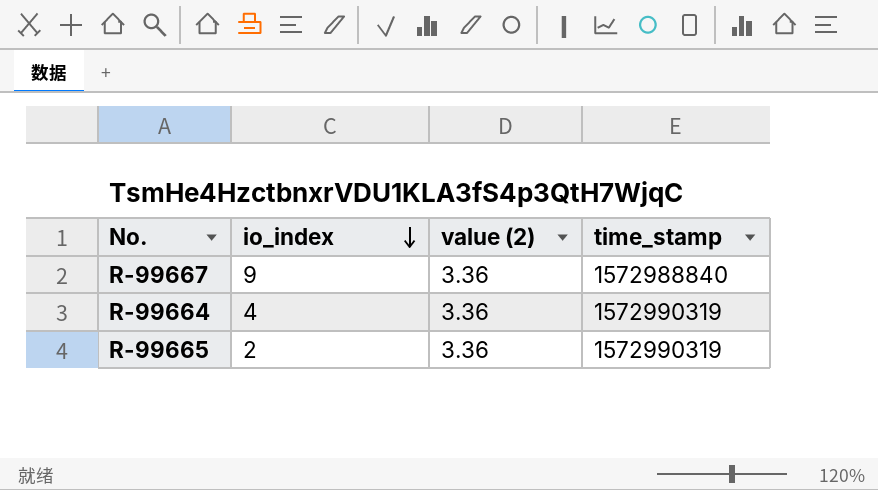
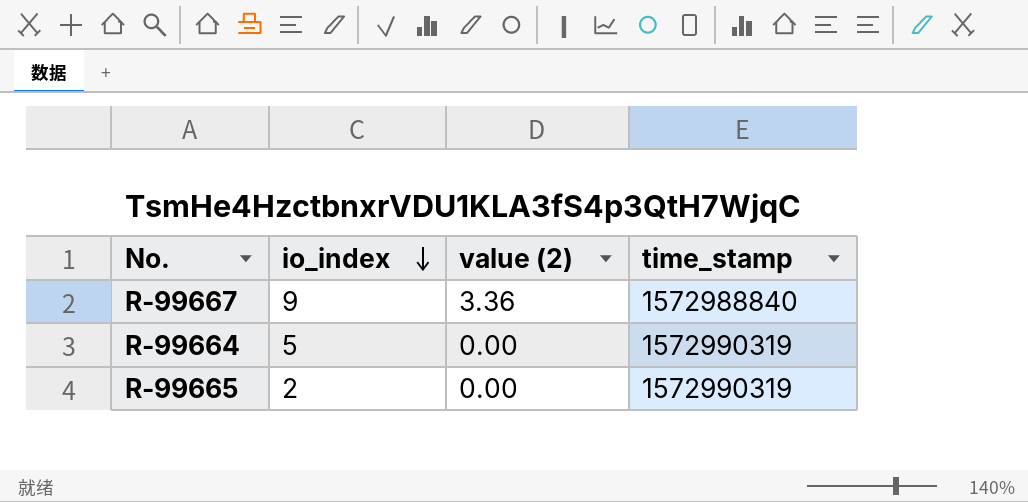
R-99664 | io_index: 4 -> 5
R-99664 | value (2): 3.36 -> 0.00
R-99665 | value (2): 3.36 -> 0.00

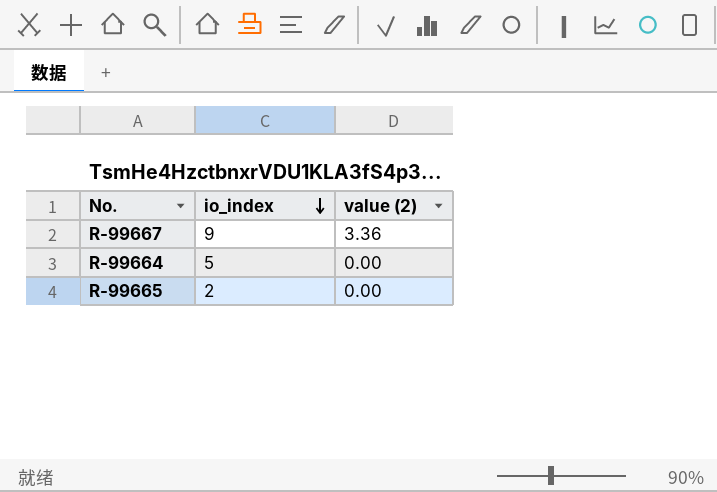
column time_stamp | position: 4 -> none

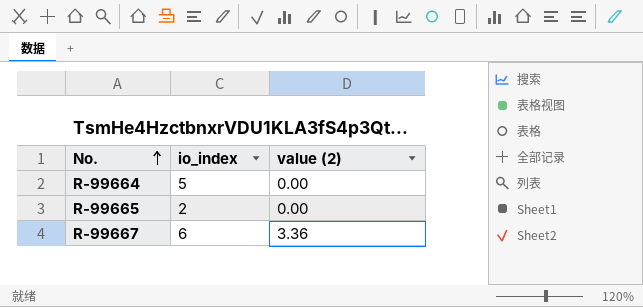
row order: io_index descending -> No. ascending
R-99667 | io_index: 9 -> 6

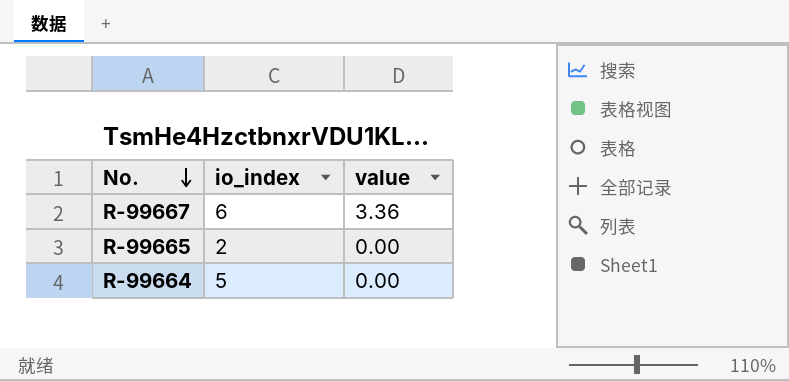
row order: No. ascending -> No. descending
column name: value (2) -> value

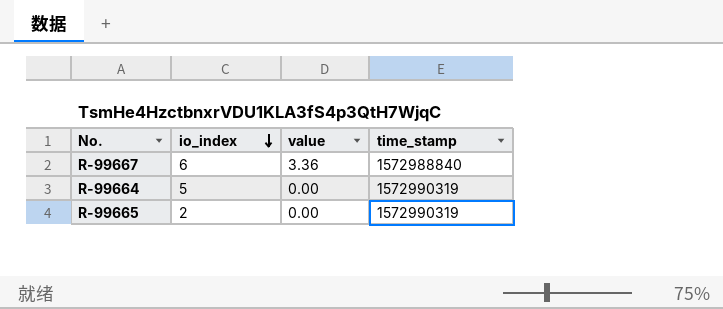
row order: No. descending -> io_index descending
column time_stamp | position: none -> 4

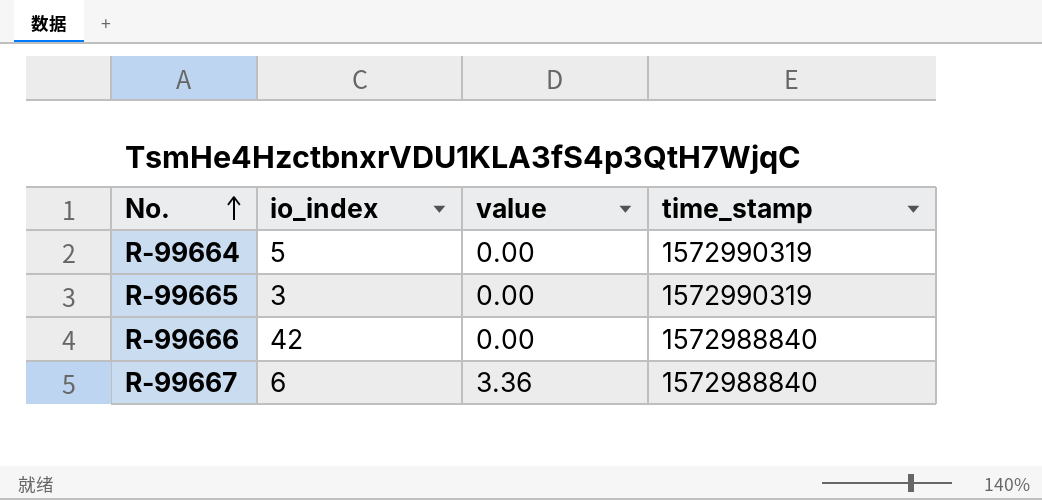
row order: io_index descending -> No. ascending
R-99665 | io_index: 2 -> 3
row R-99666: none -> 42 | 0.00 | 1572988840

